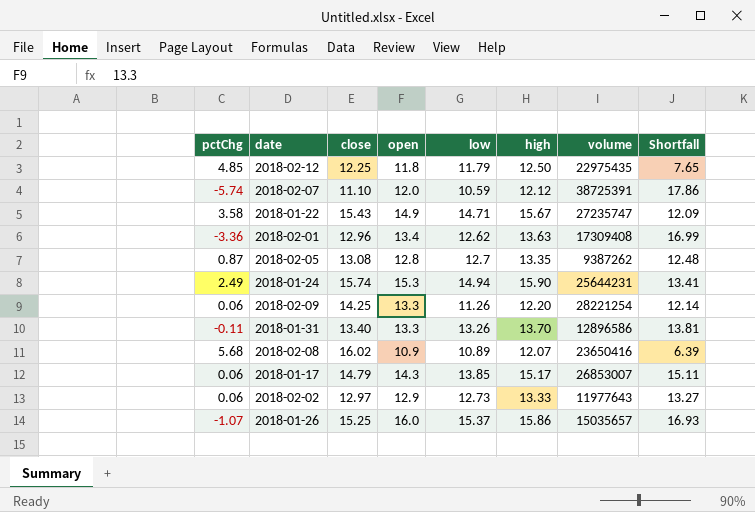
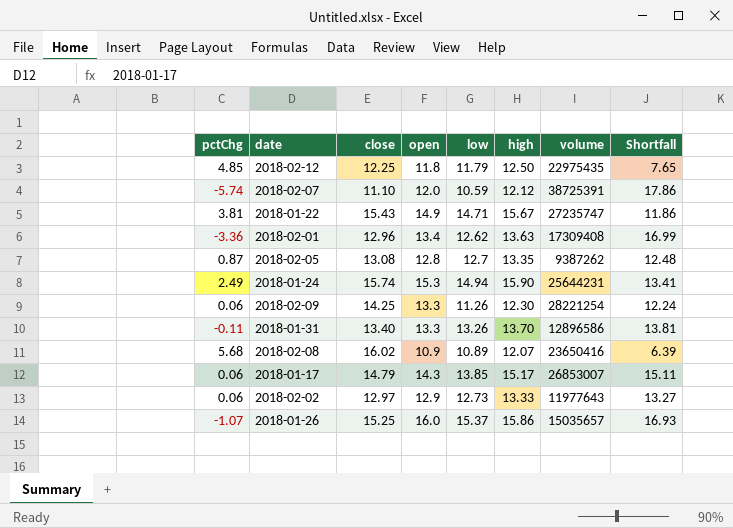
2018-01-22 | pctChg: 3.58 -> 3.81
2018-01-22 | Shortfall: 12.09 -> 11.86
2018-02-09 | high: 12.20 -> 12.30
2018-02-09 | Shortfall: 12.14 -> 12.24

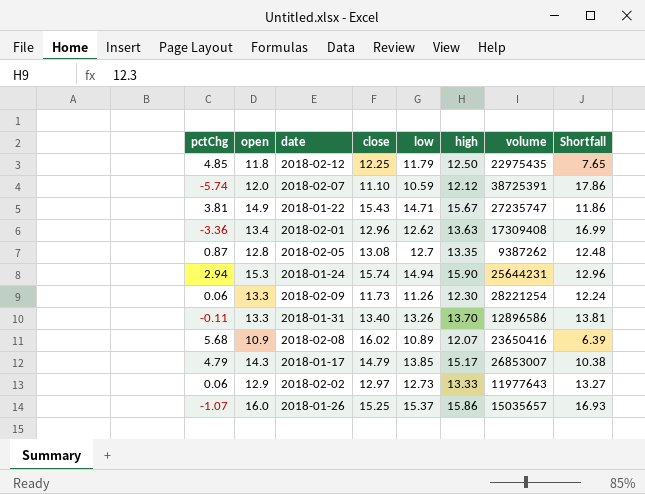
column open | position: 4 -> 2
2018-01-24 | pctChg: 2.49 -> 2.94
2018-01-24 | Shortfall: 13.41 -> 12.96
2018-02-09 | close: 14.25 -> 11.73
2018-01-17 | pctChg: 0.06 -> 4.79
2018-01-17 | Shortfall: 15.11 -> 10.38

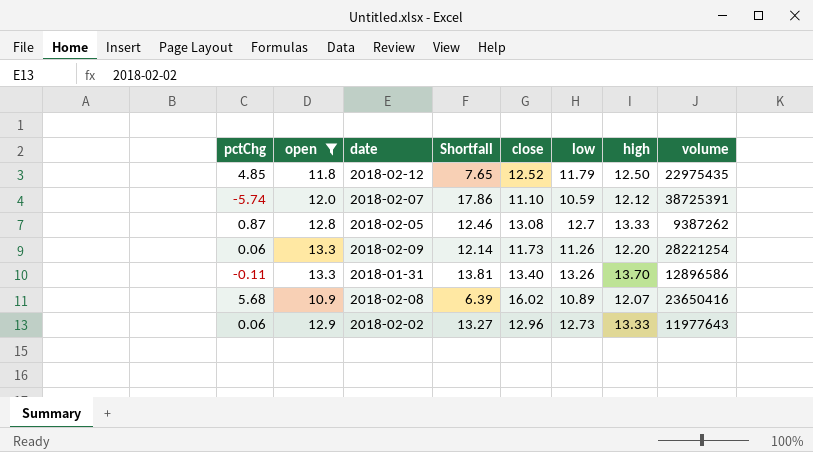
filter: none -> open <= 13.3
column Shortfall | position: 8 -> 4
2018-02-12 | close: 12.25 -> 12.52
2018-02-05 | Shortfall: 12.48 -> 12.46
2018-02-05 | high: 13.35 -> 13.33
2018-02-09 | Shortfall: 12.24 -> 12.14
2018-02-09 | high: 12.30 -> 12.20
2018-02-02 | close: 12.97 -> 12.96

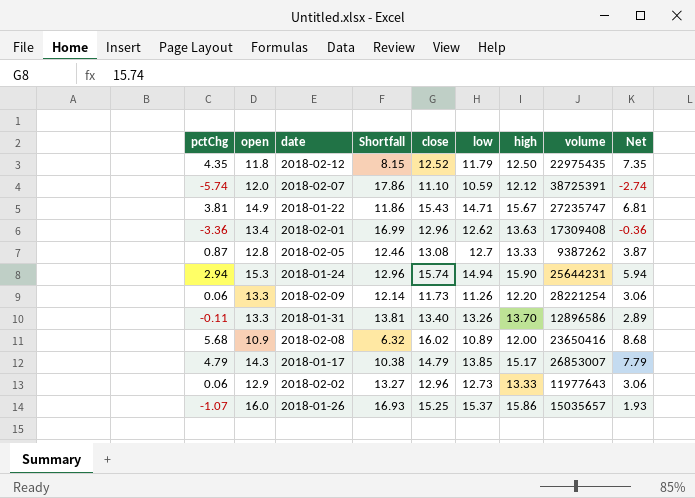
filter: open <= 13.3 -> none
column Net | formula: none -> [pctChg] + 3
2018-02-12 | pctChg: 4.85 -> 4.35
2018-02-12 | Shortfall: 7.65 -> 8.15
2018-02-08 | Shortfall: 6.39 -> 6.32
2018-02-08 | high: 12.07 -> 12.00

